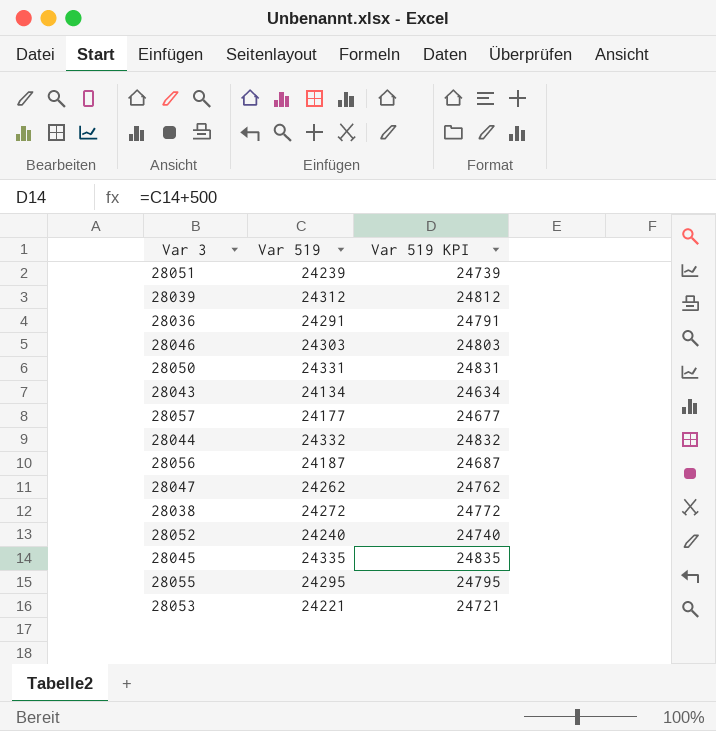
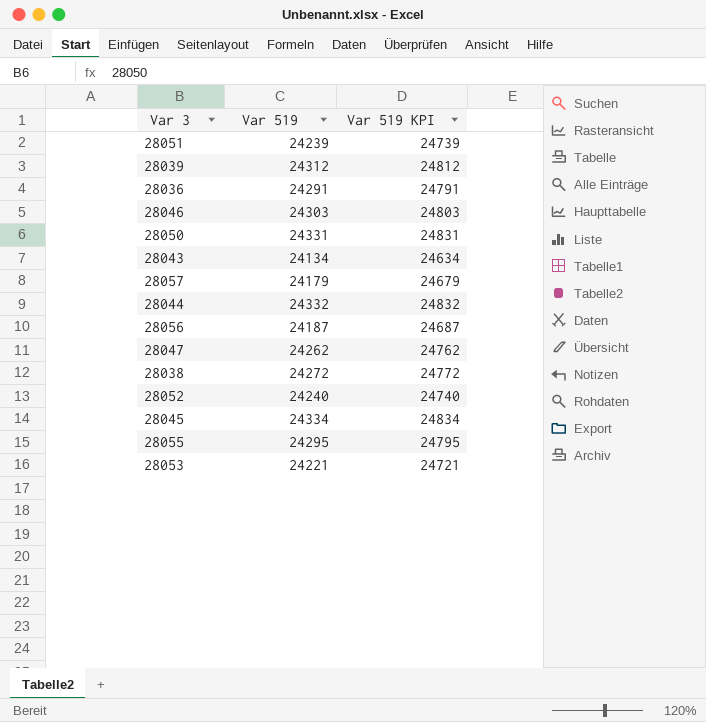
28057 | Var 519: 24177 -> 24179
28057 | Var 519 KPI: 24677 -> 24679
28045 | Var 519: 24335 -> 24334
28045 | Var 519 KPI: 24835 -> 24834

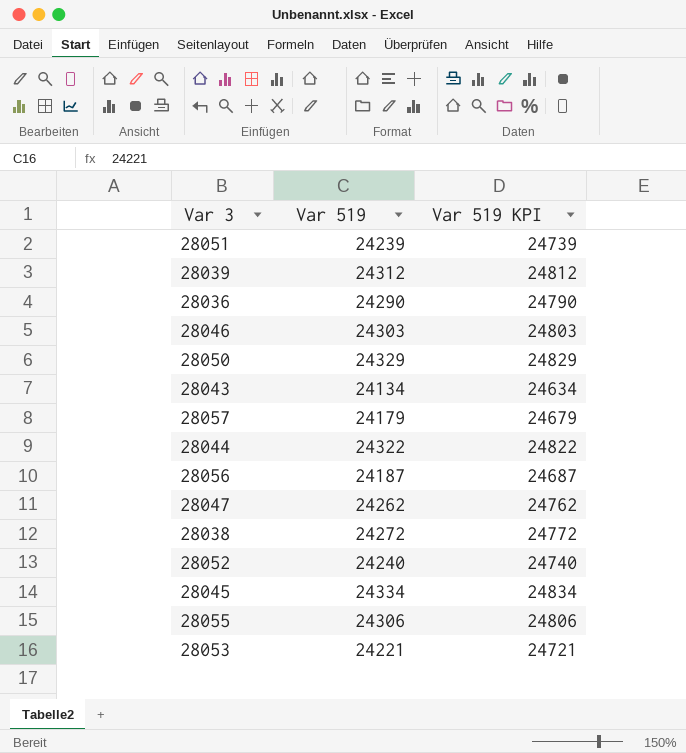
28036 | Var 519: 24291 -> 24290
28036 | Var 519 KPI: 24791 -> 24790
28050 | Var 519: 24331 -> 24329
28050 | Var 519 KPI: 24831 -> 24829
28044 | Var 519: 24332 -> 24322
28044 | Var 519 KPI: 24832 -> 24822
28055 | Var 519: 24295 -> 24306
28055 | Var 519 KPI: 24795 -> 24806

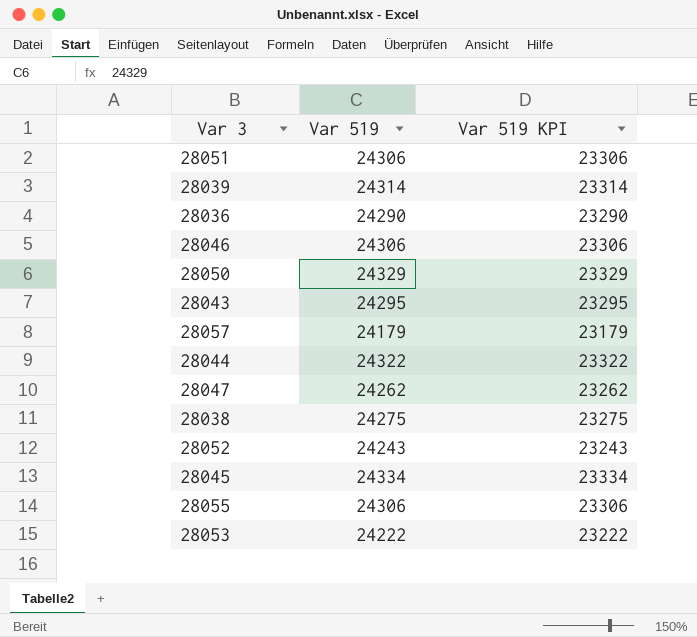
column Var 519 KPI | formula: [Var 519] + 500 -> [Var 519] - 1000
row 28056: 24187 | 24687 -> none
28051 | Var 519: 24239 -> 24306
28039 | Var 519: 24312 -> 24314
28046 | Var 519: 24303 -> 24306
28043 | Var 519: 24134 -> 24295
28038 | Var 519: 24272 -> 24275
28052 | Var 519: 24240 -> 24243
28053 | Var 519: 24221 -> 24222

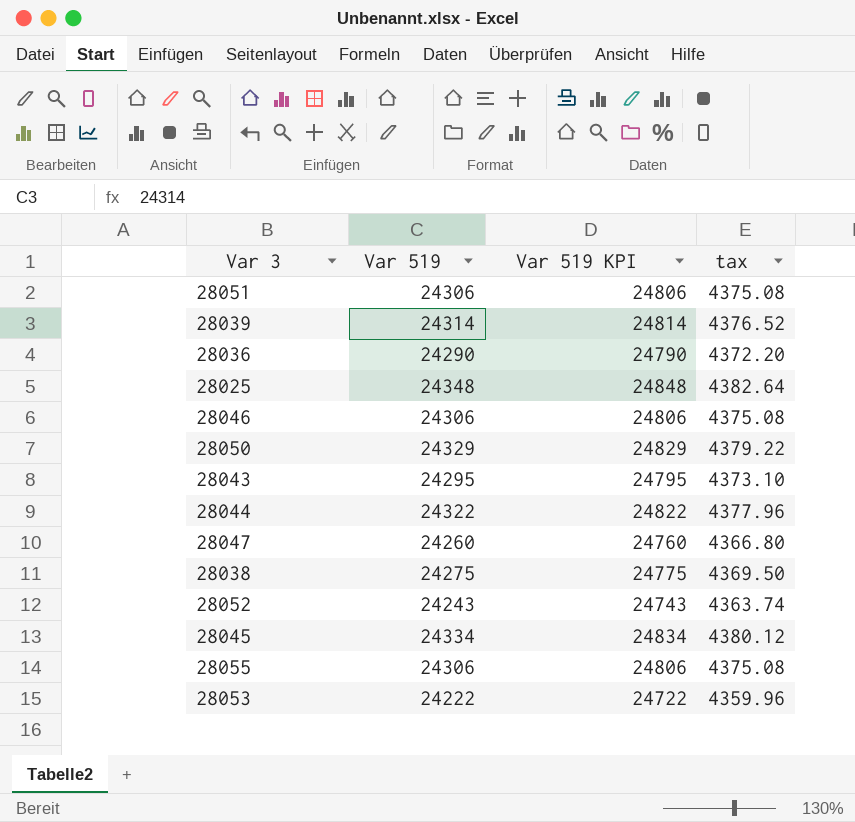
column Var 519 KPI | formula: [Var 519] - 1000 -> [Var 519] + 500
column tax | formula: none -> [Var 519] * 0.18
row 28057: 24179 | 23179 -> none
row 28025: none -> 24348 | 24848 | 4382.64
28047 | Var 519: 24262 -> 24260

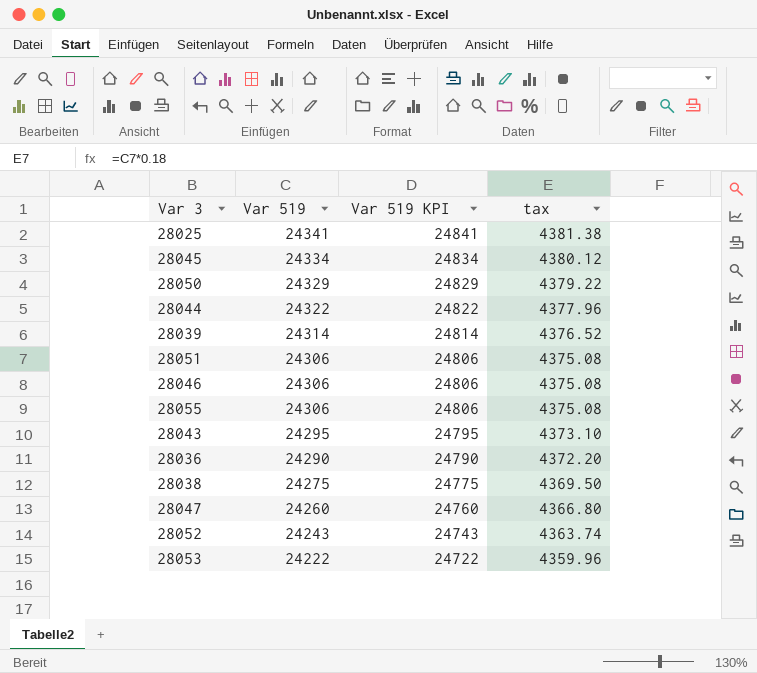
row order: none -> Var 519 descending
28025 | Var 519: 24348 -> 24341
28025 | Var 519 KPI: 24848 -> 24841
28025 | tax: 4382.64 -> 4381.38

